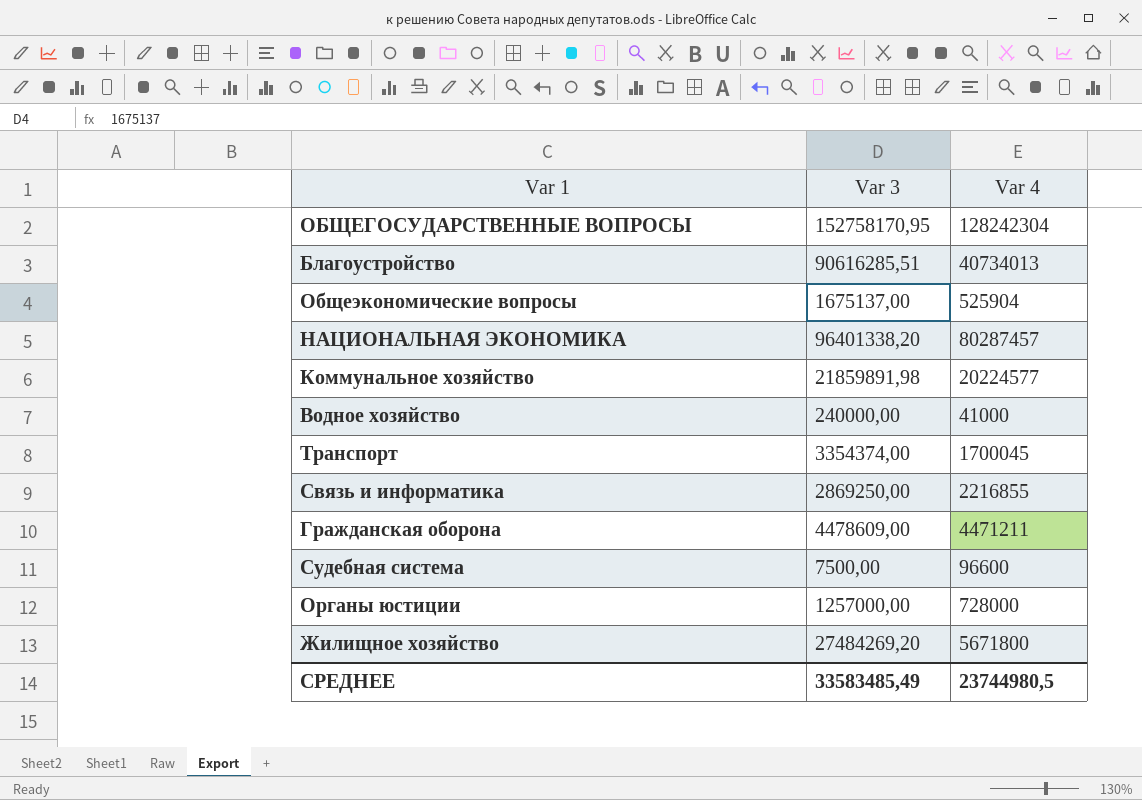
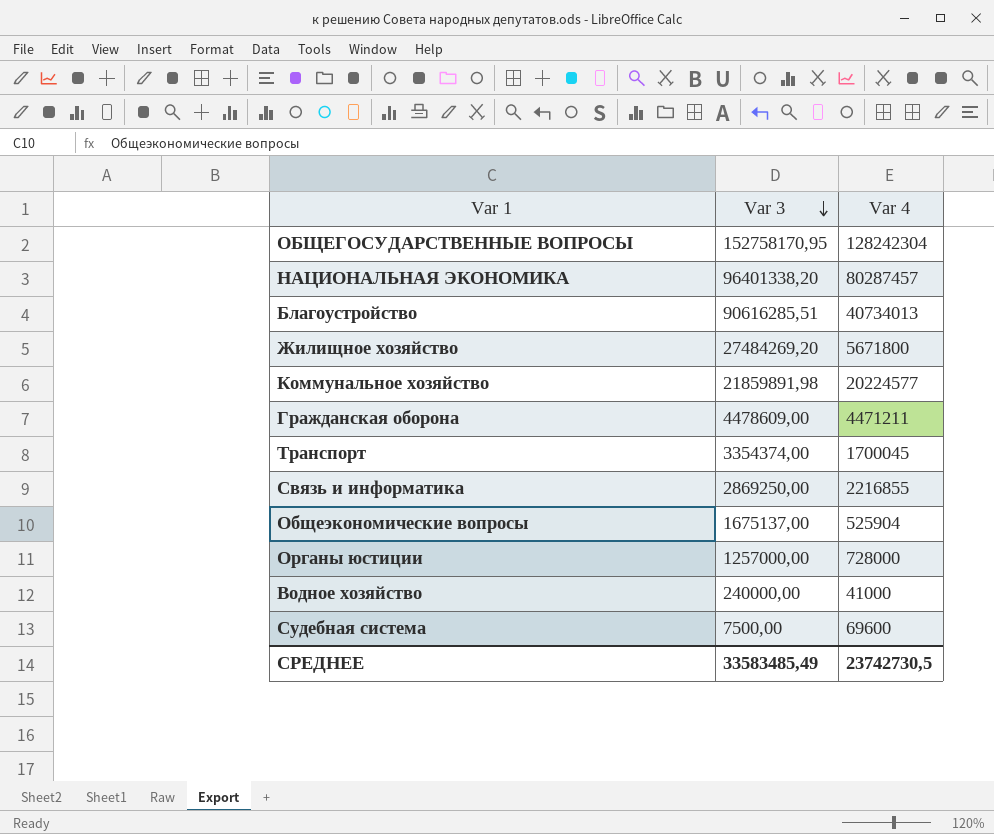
row order: none -> Var 3 descending
Судебная система | Var 4: 96600 -> 69600
СРЕДНЕЕ | Var 4: 23744980,5 -> 23742730,5

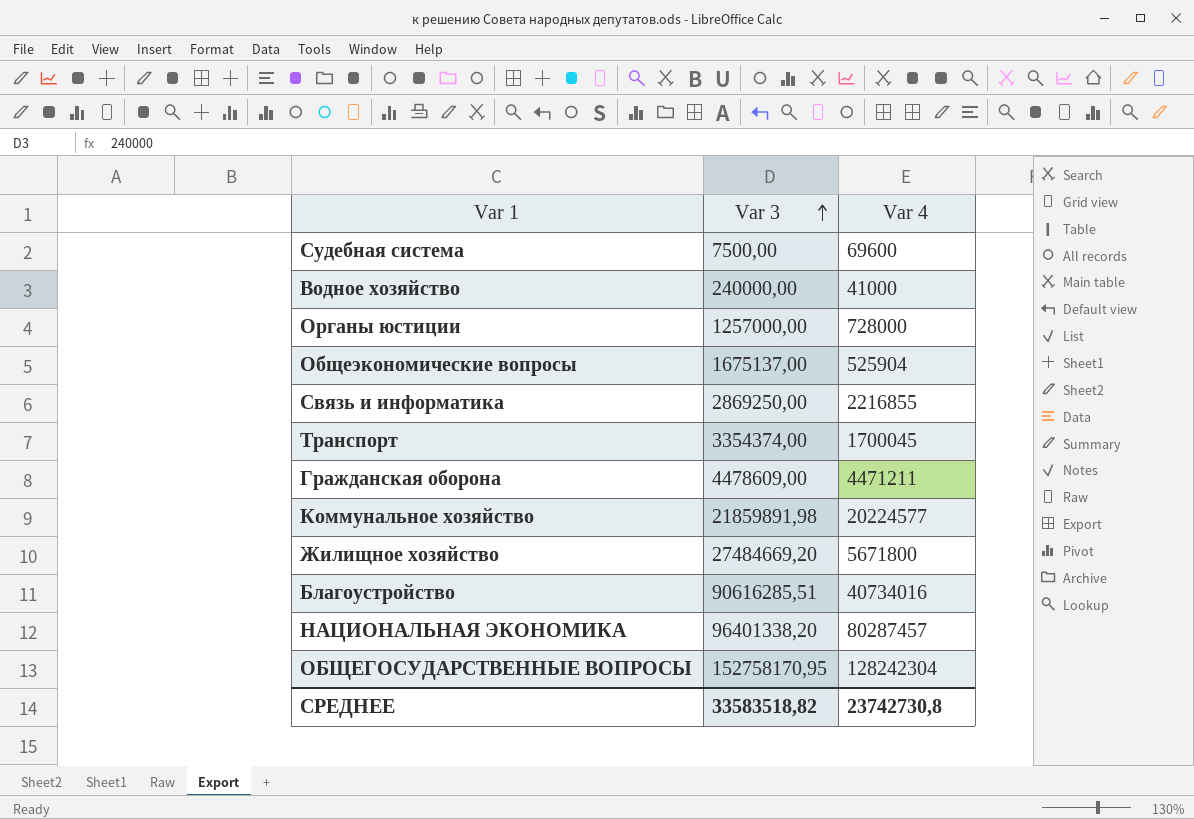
row order: Var 3 descending -> Var 3 ascending
Жилищное хозяйство | Var 3: 27484269,20 -> 27484669,20
Благоустройство | Var 4: 40734013 -> 40734016
СРЕДНЕЕ | Var 3: 33583485,49 -> 33583518,82
СРЕДНЕЕ | Var 4: 23742730,5 -> 23742730,8

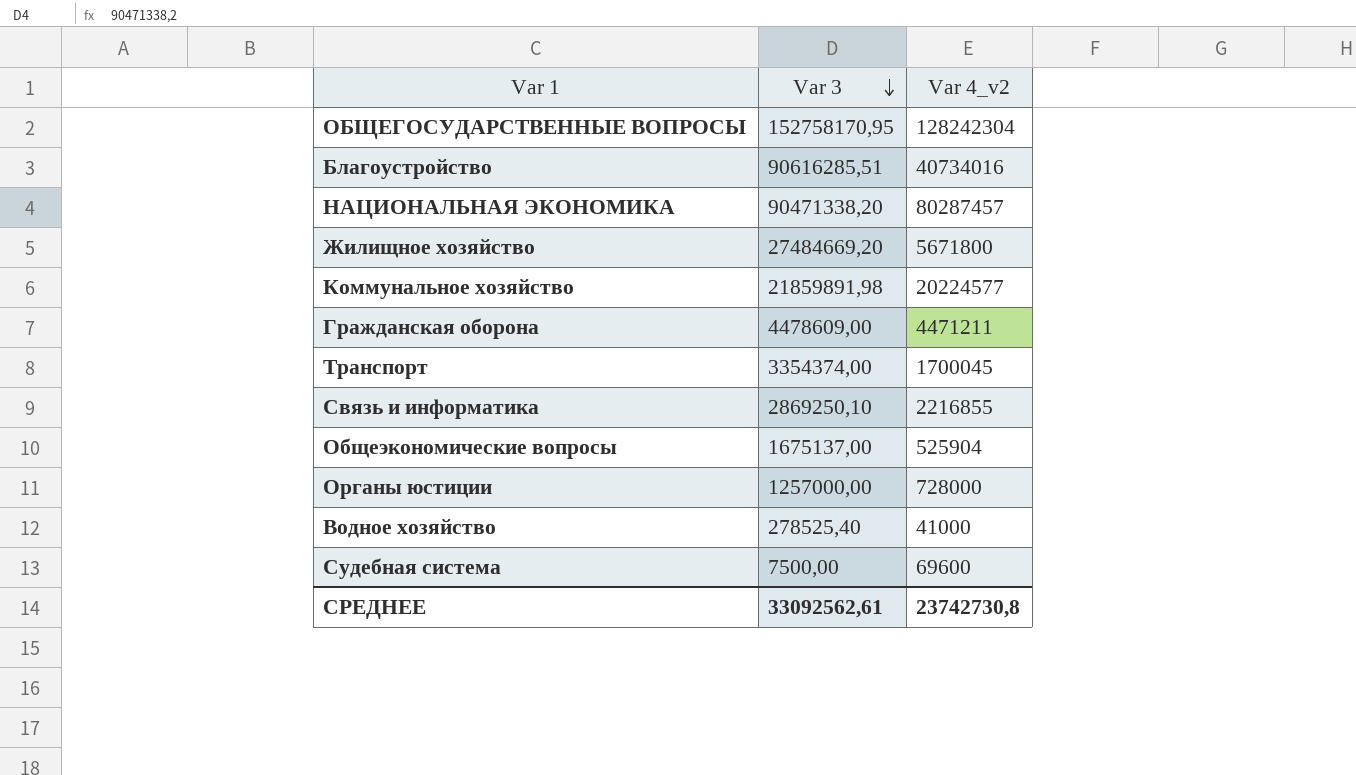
row order: Var 3 ascending -> Var 3 descending
column name: Var 4 -> Var 4_v2
НАЦИОНАЛЬНАЯ ЭКОНОМИКА | Var 3: 96401338,20 -> 90471338,20
Связь и информатика | Var 3: 2869250,00 -> 2869250,10
Водное хозяйство | Var 3: 240000,00 -> 278525,40
СРЕДНЕЕ | Var 3: 33583518,82 -> 33092562,61

